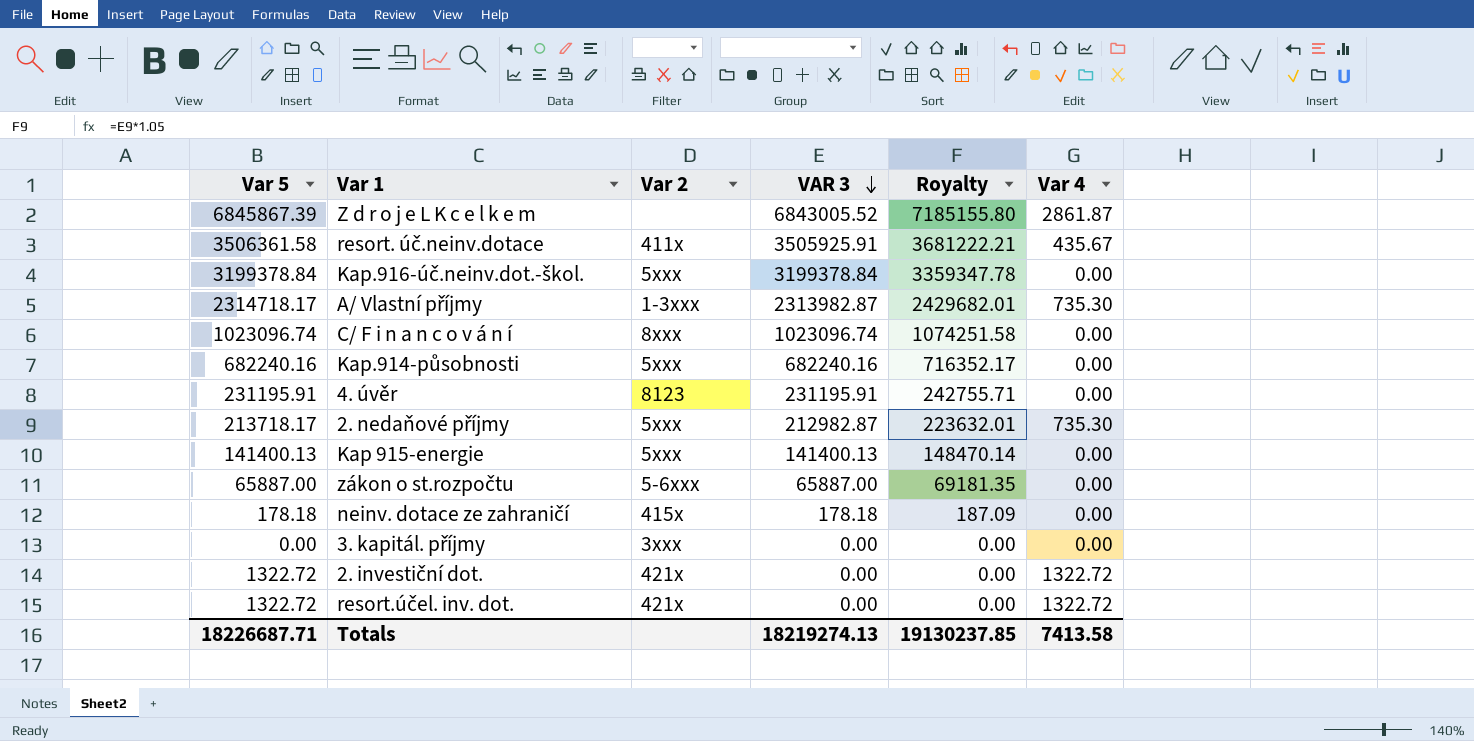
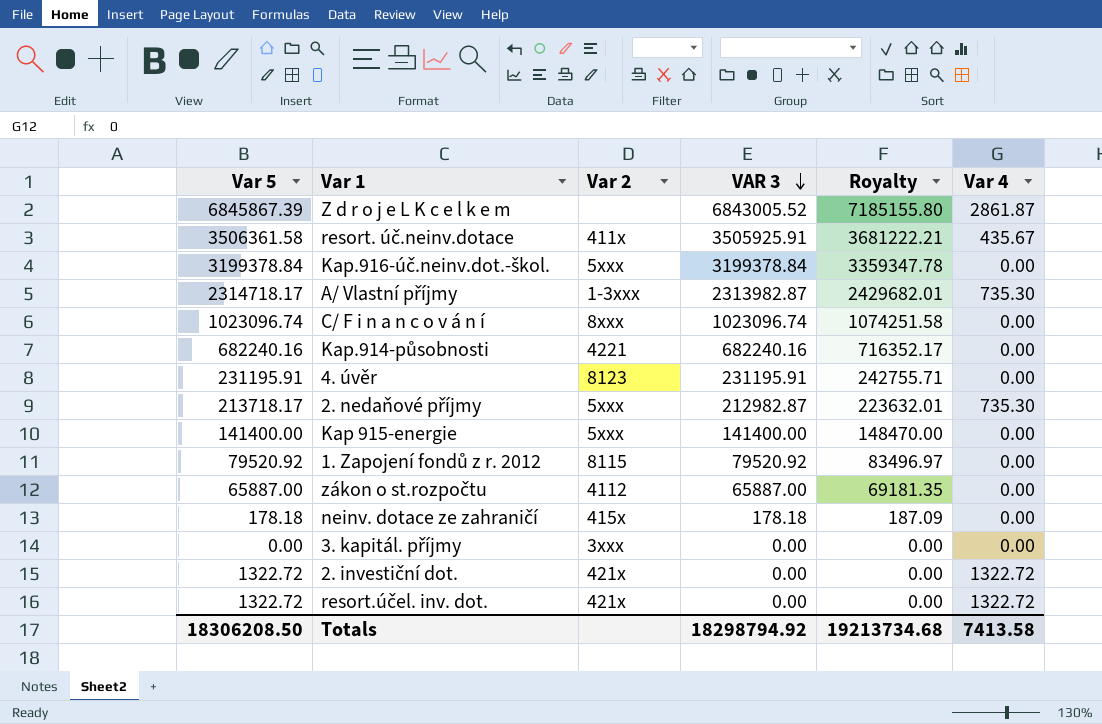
Kap.914-působnosti | Var 2: 5xxx -> 4221
Kap 915-energie | Var 5: 141400.13 -> 141400.00
Kap 915-energie | VAR 3: 141400.13 -> 141400.00
Kap 915-energie | Royalty: 148470.14 -> 148470.00
row 1. Zapojení fondů z r. 2012: none -> 79520.92 | 8115 | 79520.92 | 83496.97 | 0.00
zákon o st.rozpočtu | Var 2: 5-6xxx -> 4112
Totals | Var 5: 18226687.71 -> 18306208.50
Totals | VAR 3: 18219274.13 -> 18298794.92
Totals | Royalty: 19130237.85 -> 19213734.68

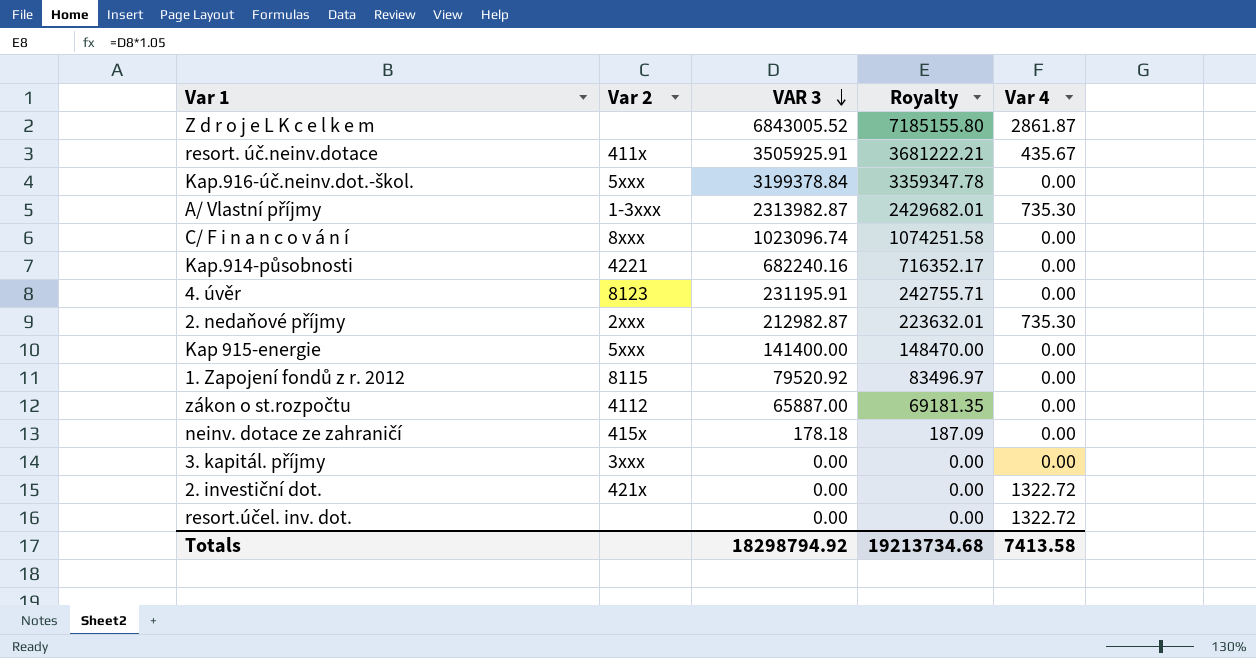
column Var 5 | formula: [VAR 3] + [Var 4] -> none
2. nedaňové příjmy | Var 2: 5xxx -> 2xxx
resort.účel. inv. dot. | Var 2: 421x -> none

